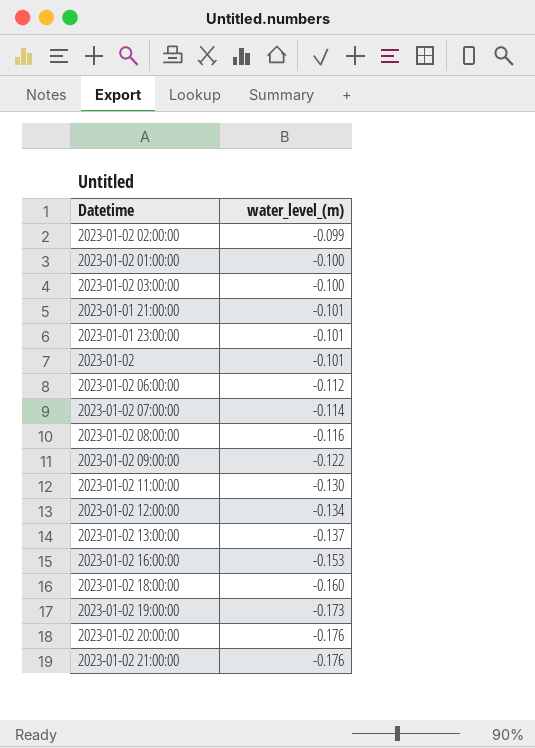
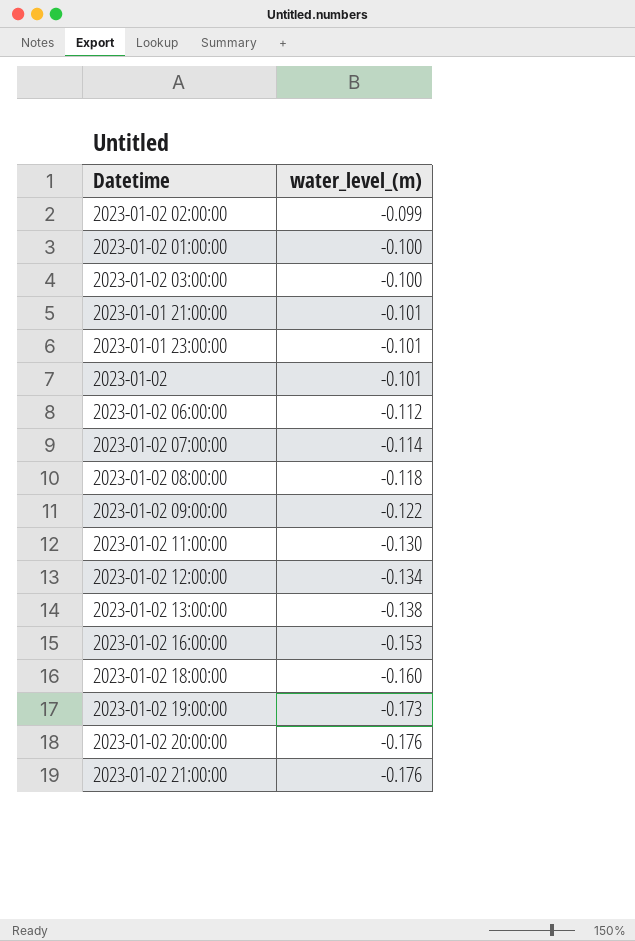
2023-01-02 08:00:00 | water_level_(m): -0.116 -> -0.118
2023-01-02 13:00:00 | water_level_(m): -0.137 -> -0.138

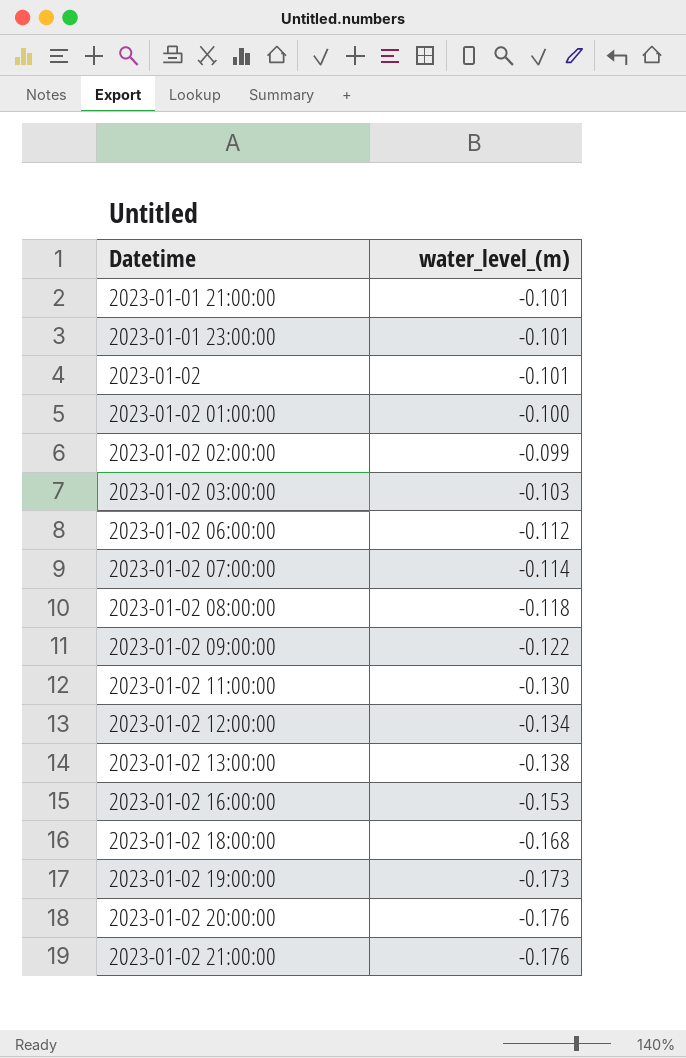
row order: water_level_(m) descending -> Datetime ascending
2023-01-02 03:00:00 | water_level_(m): -0.100 -> -0.103
2023-01-02 18:00:00 | water_level_(m): -0.160 -> -0.168

